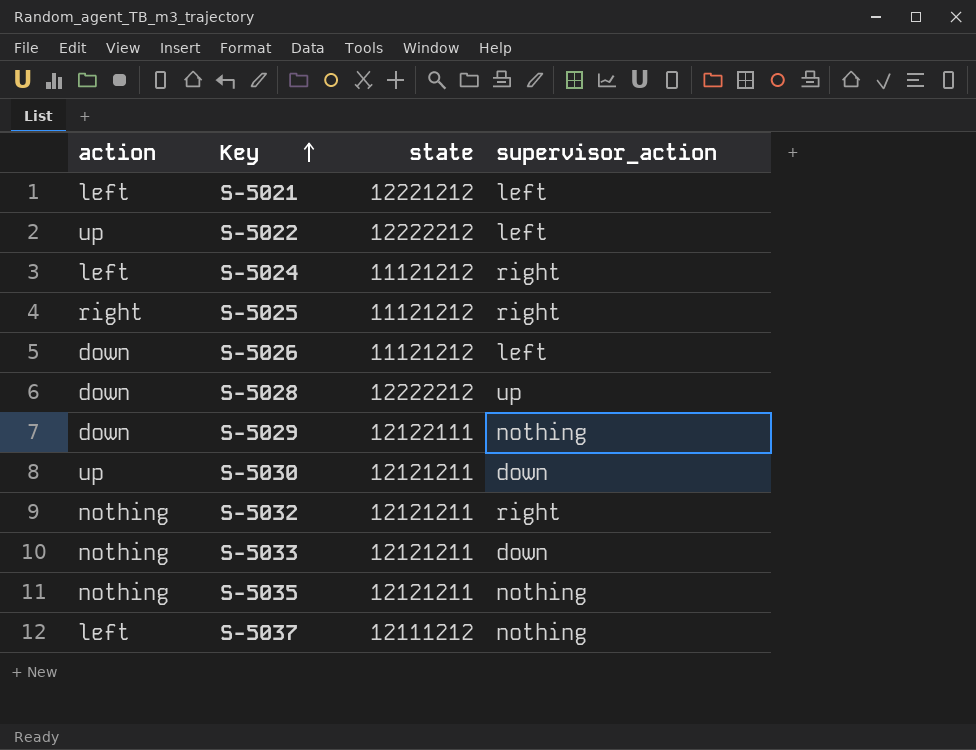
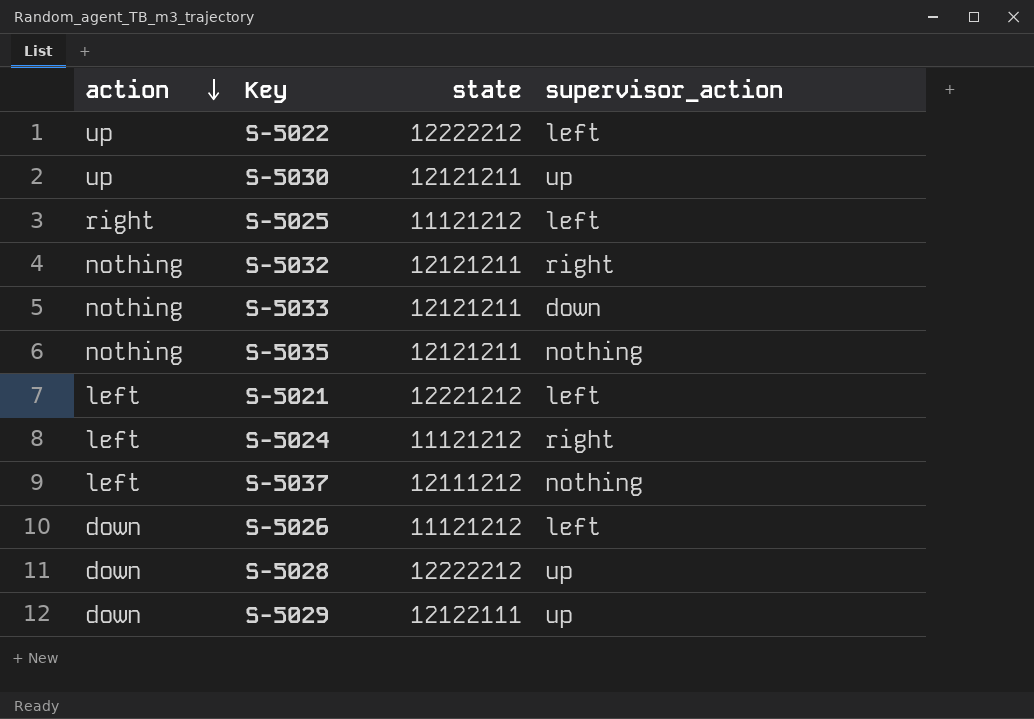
row order: Key ascending -> action descending
S-5030 | supervisor_action: down -> up
S-5025 | supervisor_action: right -> left
S-5029 | supervisor_action: nothing -> up

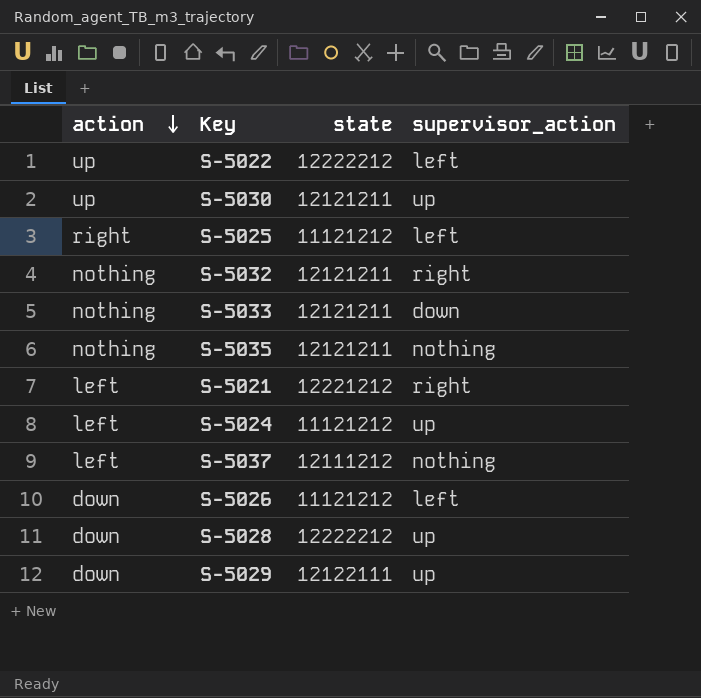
S-5021 | supervisor_action: left -> right
S-5024 | supervisor_action: right -> up

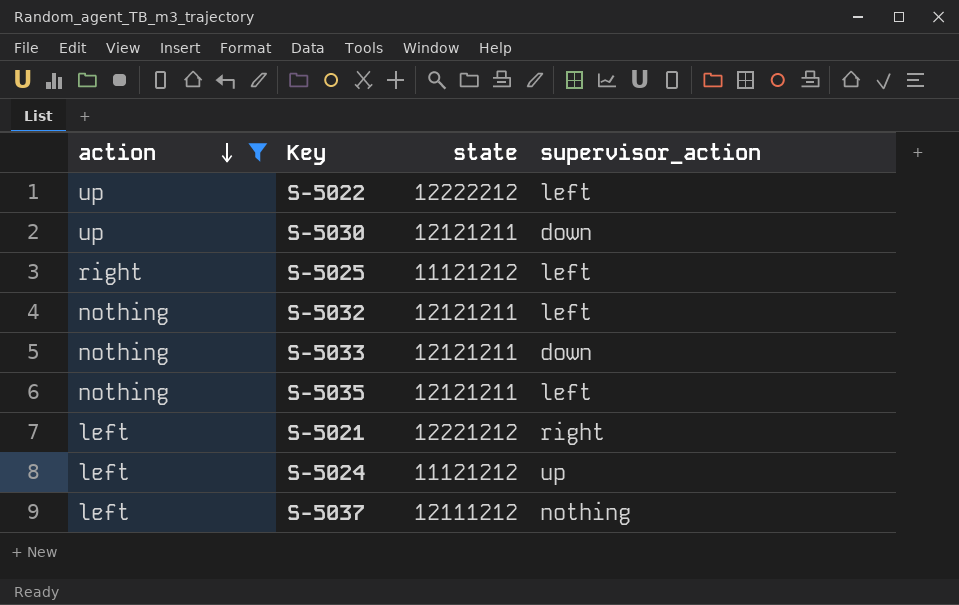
filter: none -> action != down
S-5030 | supervisor_action: up -> down
S-5032 | supervisor_action: right -> left
S-5035 | supervisor_action: nothing -> left

